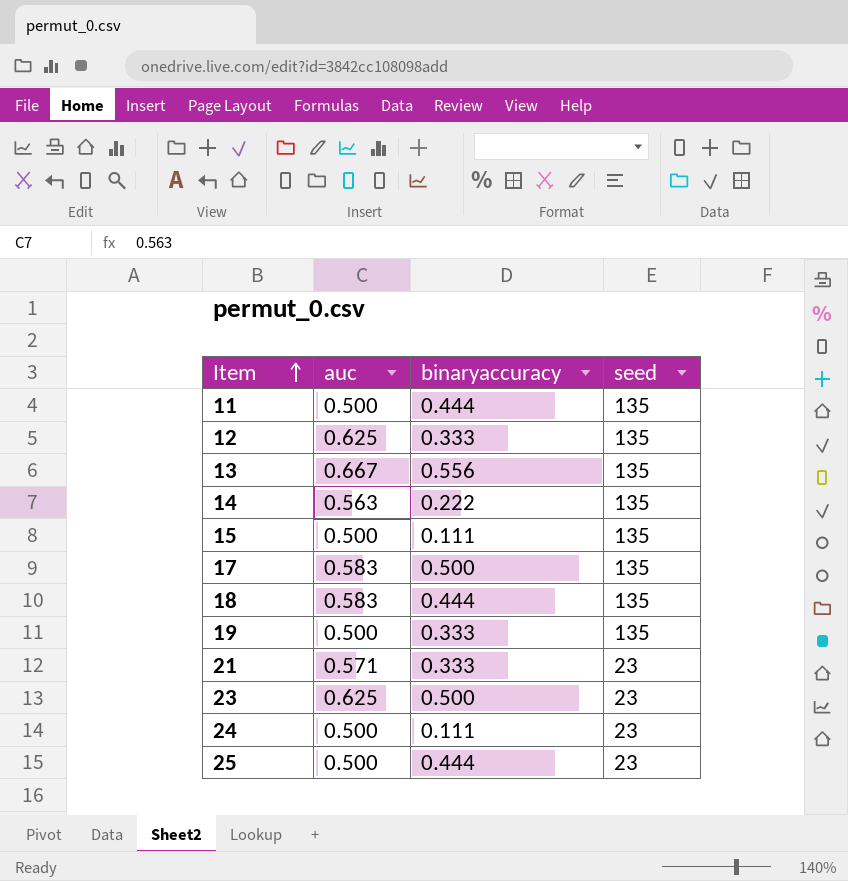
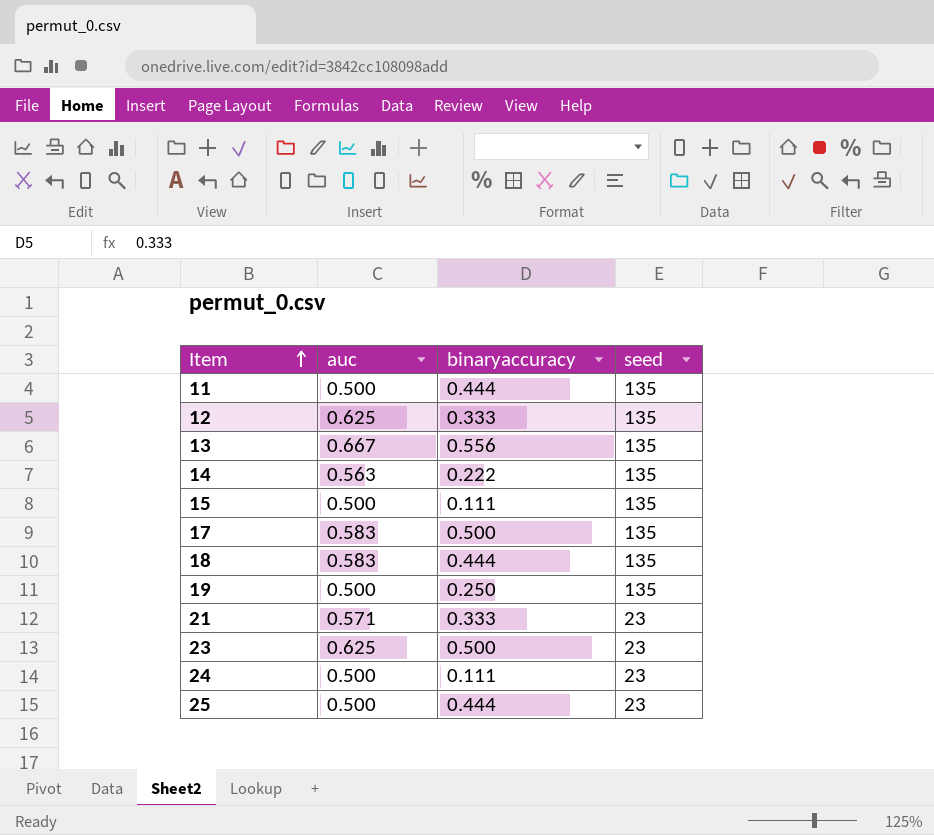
19 | binaryaccuracy: 0.333 -> 0.250

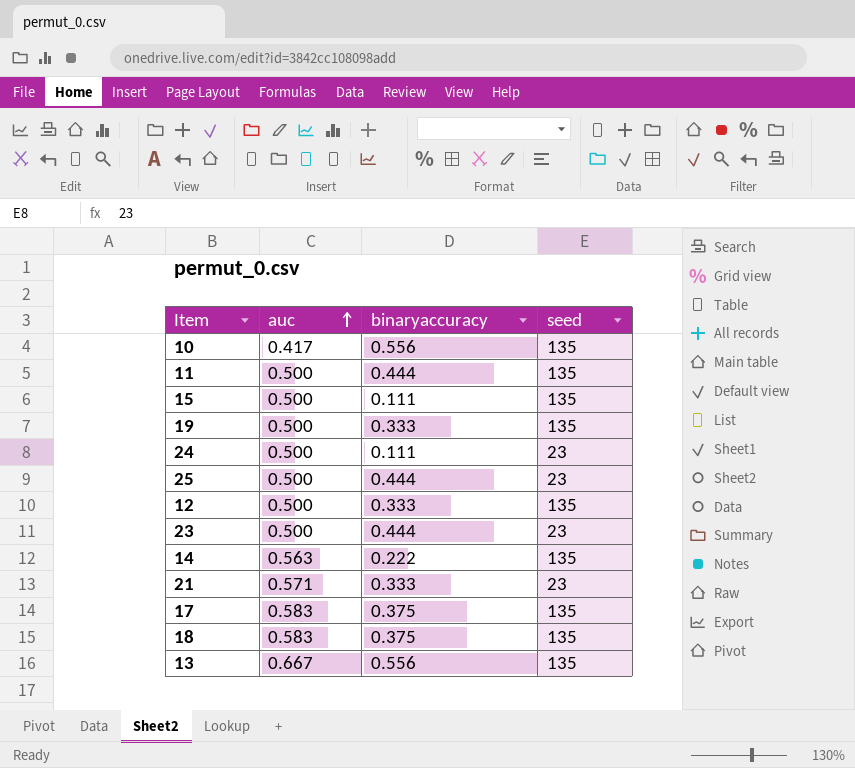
row order: Item ascending -> auc ascending
row 10: none -> 0.417 | 0.556 | 135
19 | binaryaccuracy: 0.250 -> 0.333
12 | auc: 0.625 -> 0.500
23 | auc: 0.625 -> 0.500
23 | binaryaccuracy: 0.500 -> 0.444
17 | binaryaccuracy: 0.500 -> 0.375
18 | binaryaccuracy: 0.444 -> 0.375

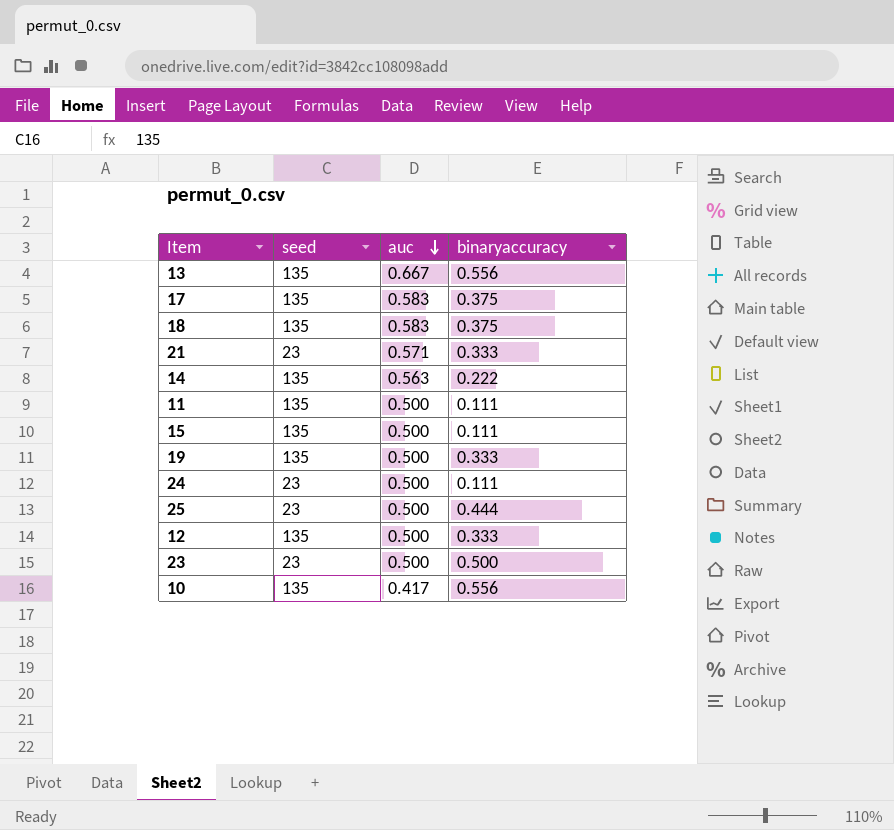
row order: auc ascending -> auc descending
column seed | position: 4 -> 2
11 | binaryaccuracy: 0.444 -> 0.111
23 | binaryaccuracy: 0.444 -> 0.500

